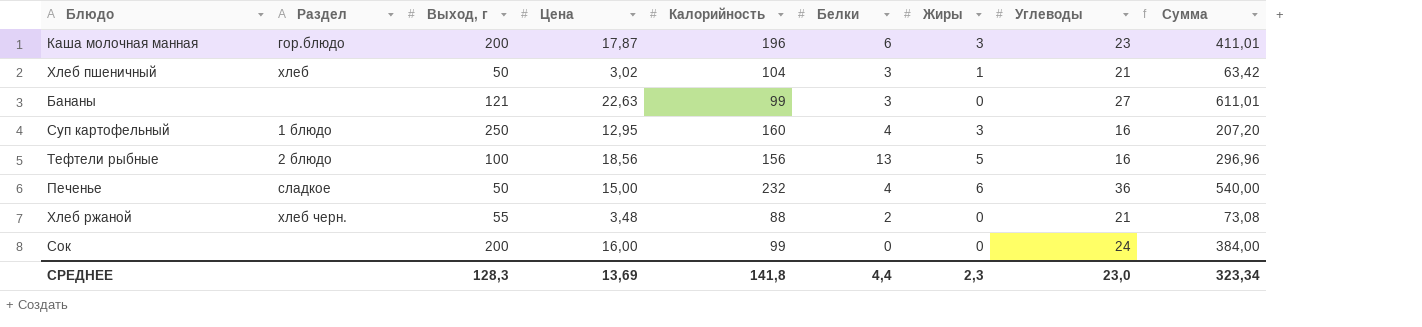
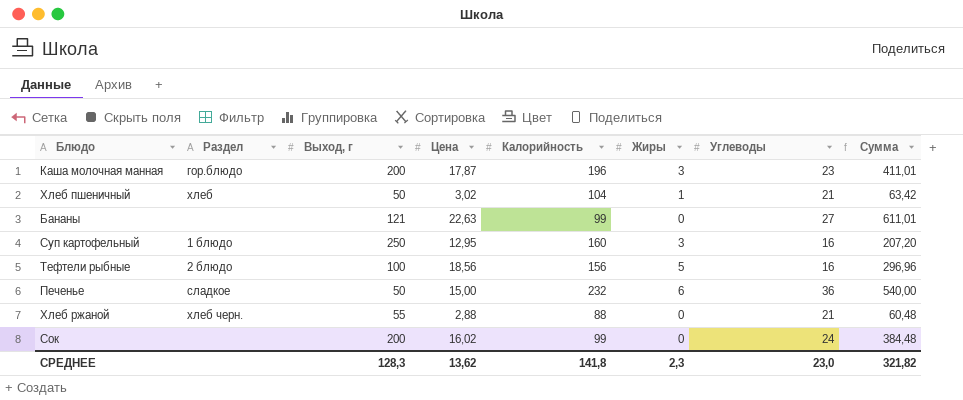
column Белки | position: 6 -> none
Хлеб ржаной | Цена: 3,48 -> 2,88
Хлеб ржаной | Сумма: 73,08 -> 60,48
Сок | Цена: 16,00 -> 16,02
Сок | Сумма: 384,00 -> 384,48
СРЕДНЕЕ | Цена: 13,69 -> 13,62
СРЕДНЕЕ | Сумма: 323,34 -> 321,82

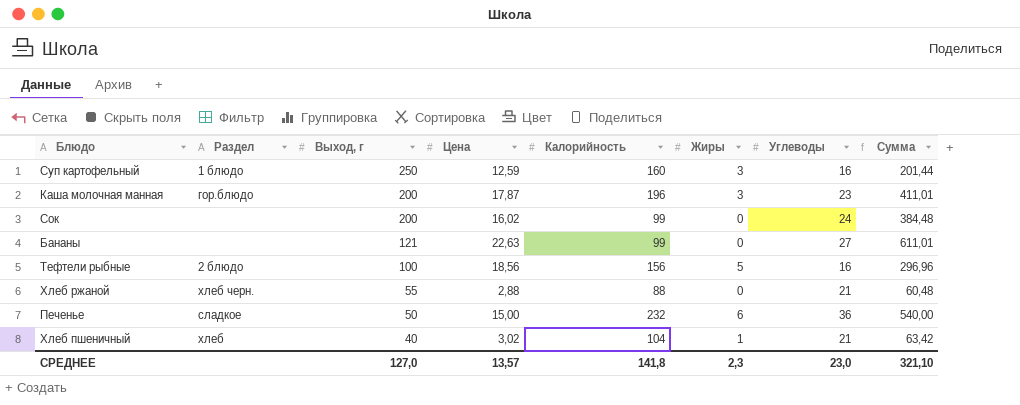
row order: none -> Выход, г descending
Суп картофельный | Цена: 12,95 -> 12,59
Суп картофельный | Сумма: 207,20 -> 201,44
Хлеб пшеничный | Выход, г: 50 -> 40
СРЕДНЕЕ | Выход, г: 128,3 -> 127,0
СРЕДНЕЕ | Цена: 13,62 -> 13,57
СРЕДНЕЕ | Сумма: 321,82 -> 321,10

